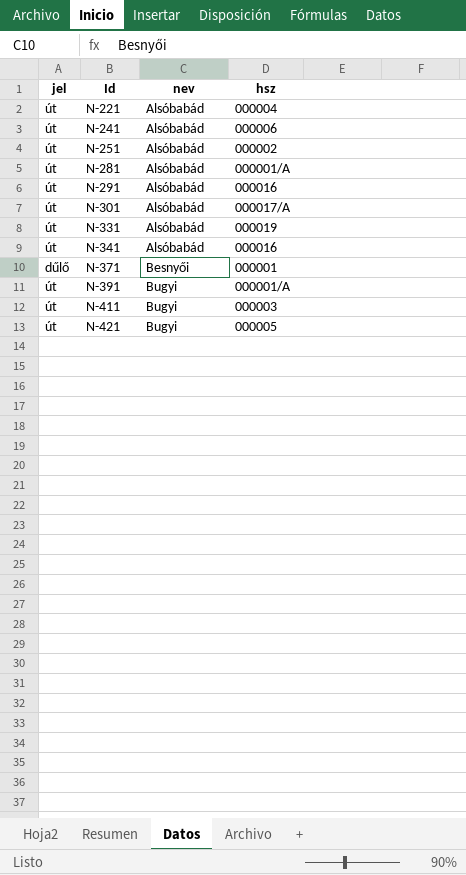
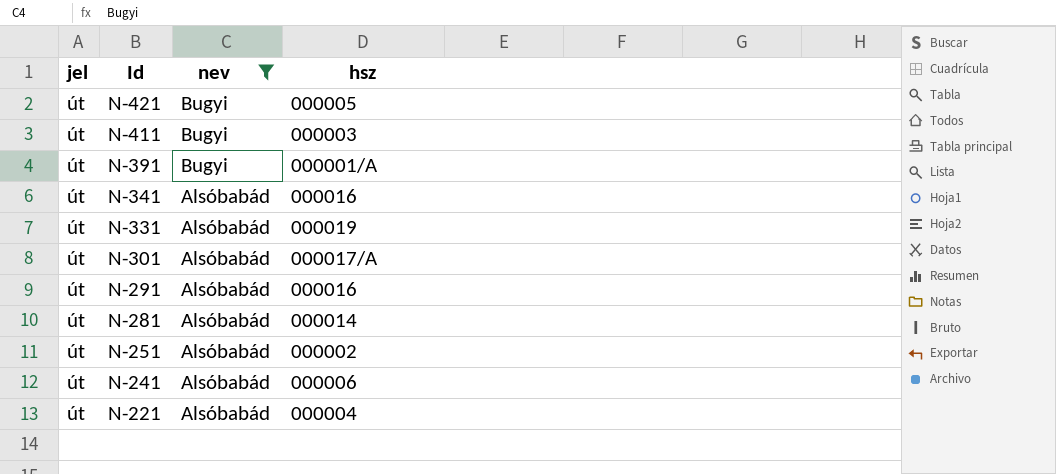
filter: none -> nev != Besnyői
row order: Id ascending -> Id descending
N-281 | hsz: 000001/A -> 000014

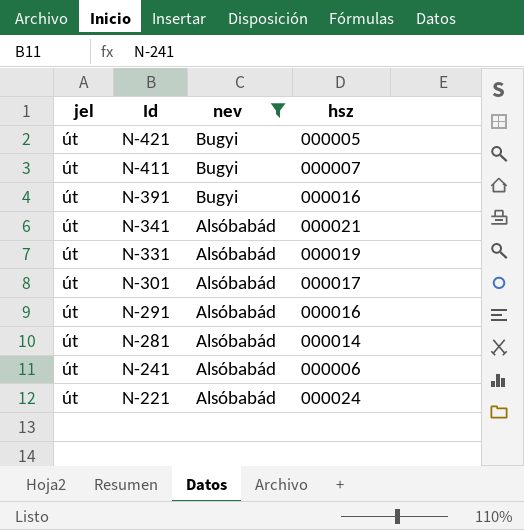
row N-251: út | Alsóbabád | 000002 -> none
N-411 | hsz: 000003 -> 000007
N-391 | hsz: 000001/A -> 000016
N-341 | hsz: 000016 -> 000021
N-301 | hsz: 000017/A -> 000017
N-221 | hsz: 000004 -> 000024

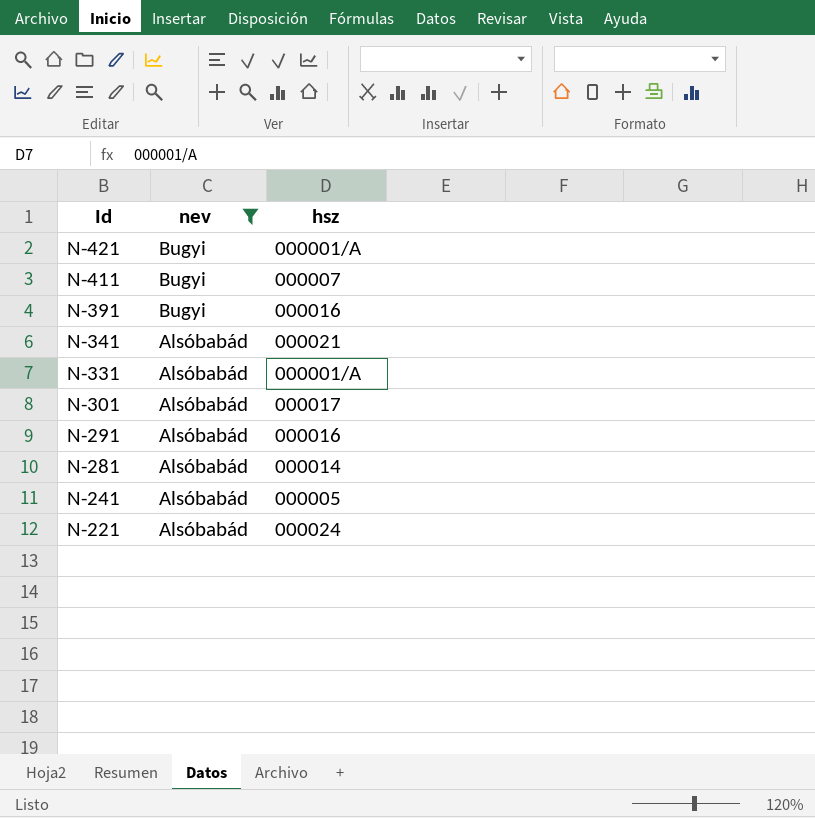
column jel | position: 1 -> none
N-421 | hsz: 000005 -> 000001/A
N-331 | hsz: 000019 -> 000001/A
N-241 | hsz: 000006 -> 000005

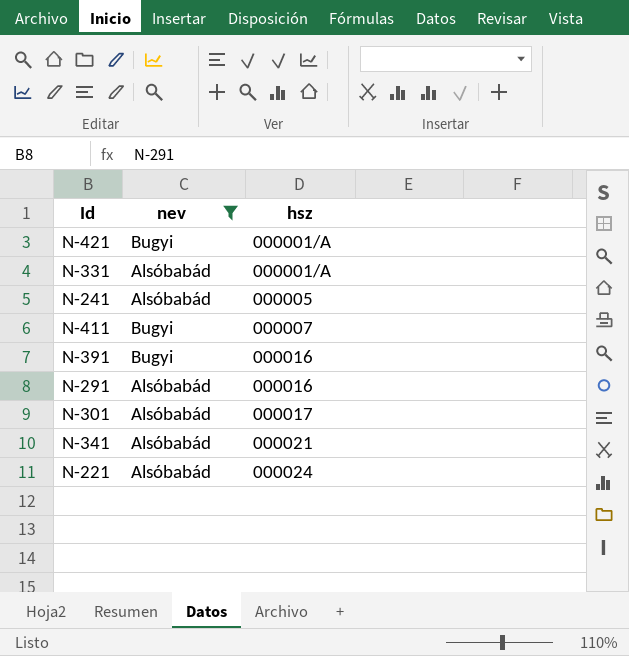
row order: Id descending -> hsz ascending
row N-281: Alsóbabád | 000014 -> none

